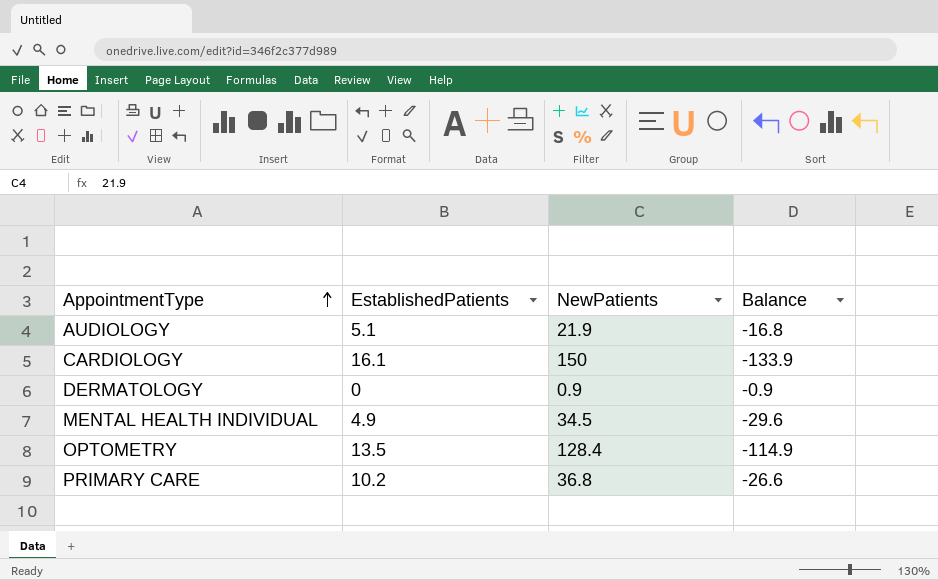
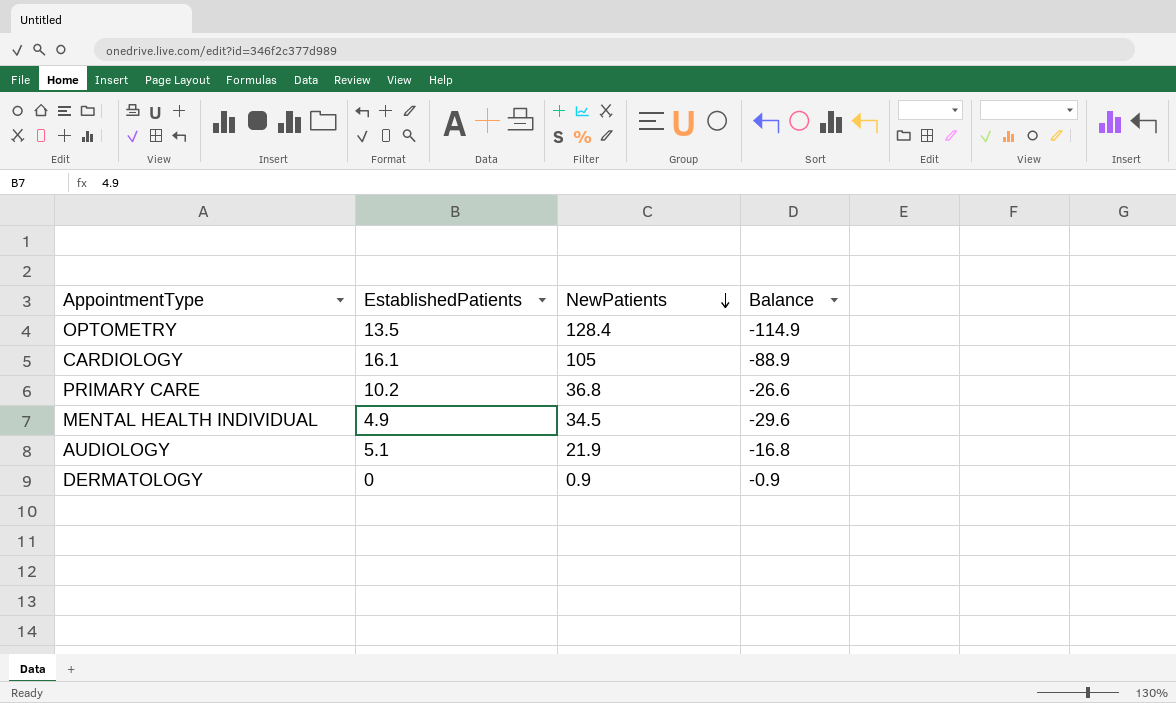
row order: AppointmentType ascending -> NewPatients descending
CARDIOLOGY | NewPatients: 150 -> 105
CARDIOLOGY | Balance: -133.9 -> -88.9

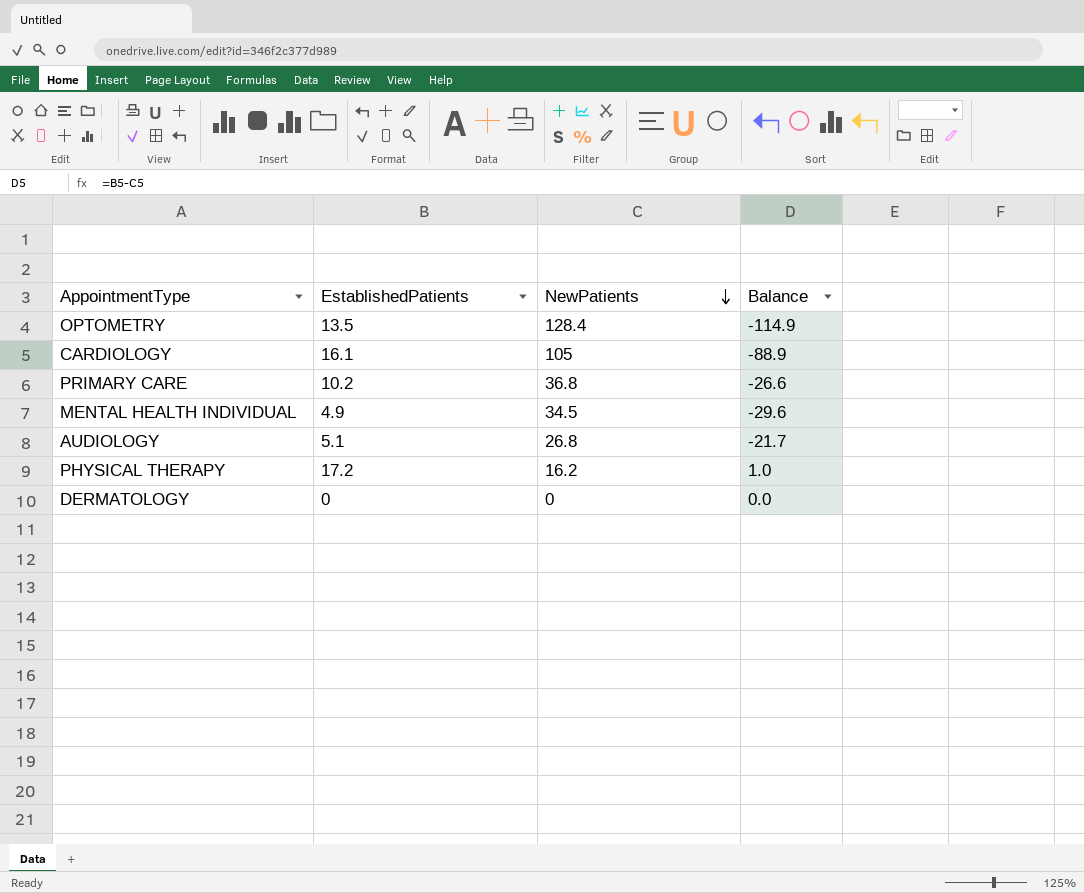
AUDIOLOGY | NewPatients: 21.9 -> 26.8
AUDIOLOGY | Balance: -16.8 -> -21.7
row PHYSICAL THERAPY: none -> 17.2 | 16.2 | 1.0
DERMATOLOGY | NewPatients: 0.9 -> 0
DERMATOLOGY | Balance: -0.9 -> 0.0

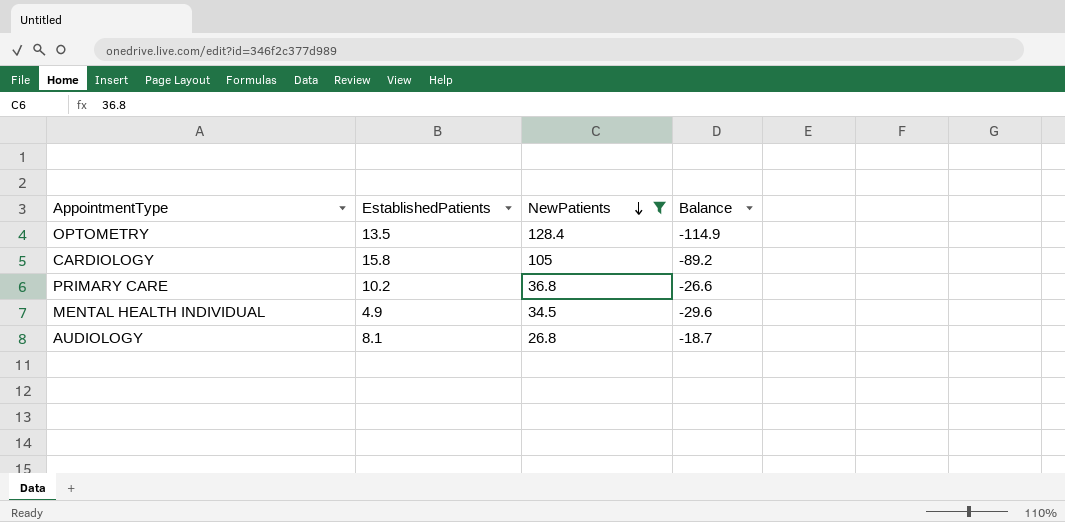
filter: none -> NewPatients >= 26.8
CARDIOLOGY | EstablishedPatients: 16.1 -> 15.8
CARDIOLOGY | Balance: -88.9 -> -89.2
AUDIOLOGY | EstablishedPatients: 5.1 -> 8.1
AUDIOLOGY | Balance: -21.7 -> -18.7

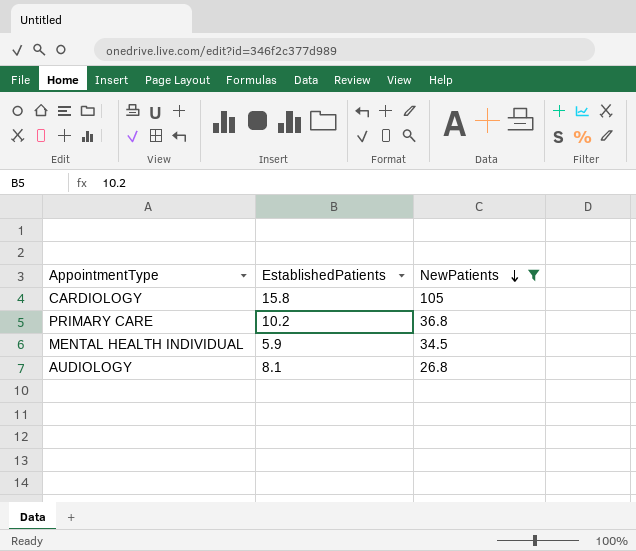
column Balance | formula: [EstablishedPatients] - [NewPatients] -> none
row OPTOMETRY: 13.5 | 128.4 | -114.9 -> none
MENTAL HEALTH INDIVIDUAL | EstablishedPatients: 4.9 -> 5.9

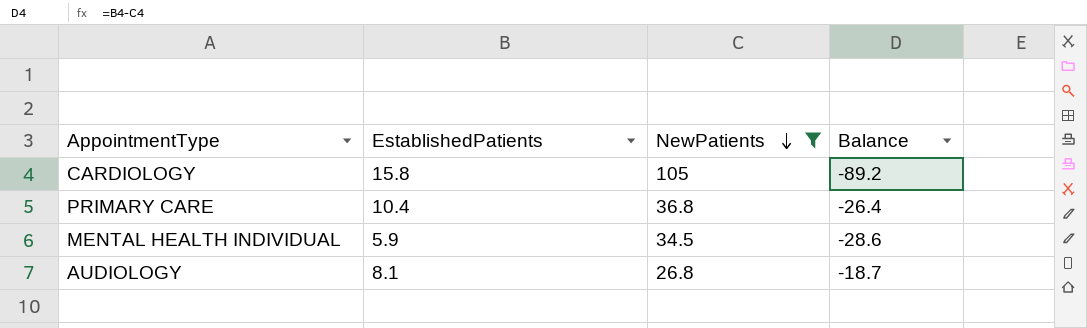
column Balance | formula: none -> [EstablishedPatients] - [NewPatients]
PRIMARY CARE | EstablishedPatients: 10.2 -> 10.4

